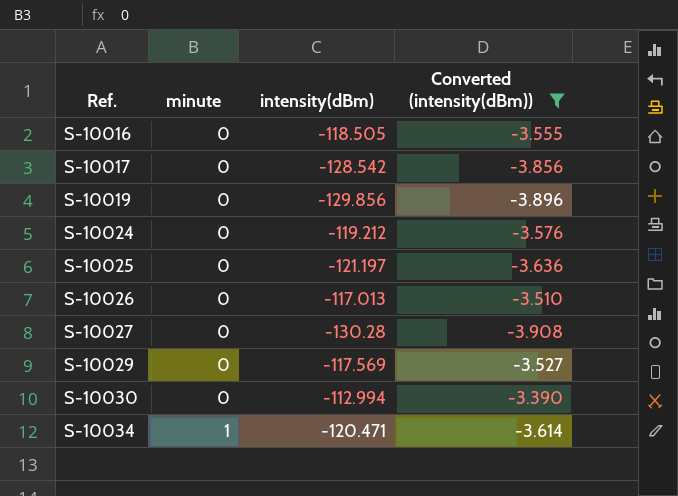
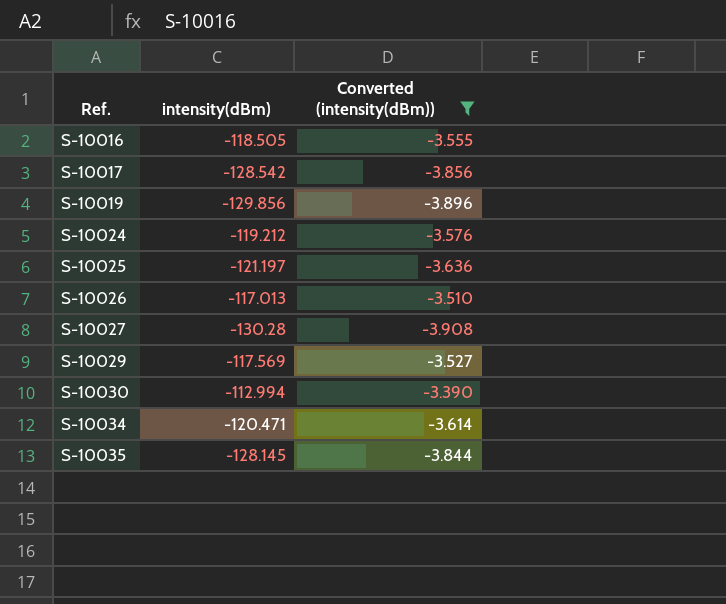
column minute | position: 2 -> none
row S-10035: none -> -128.145 | -3.844

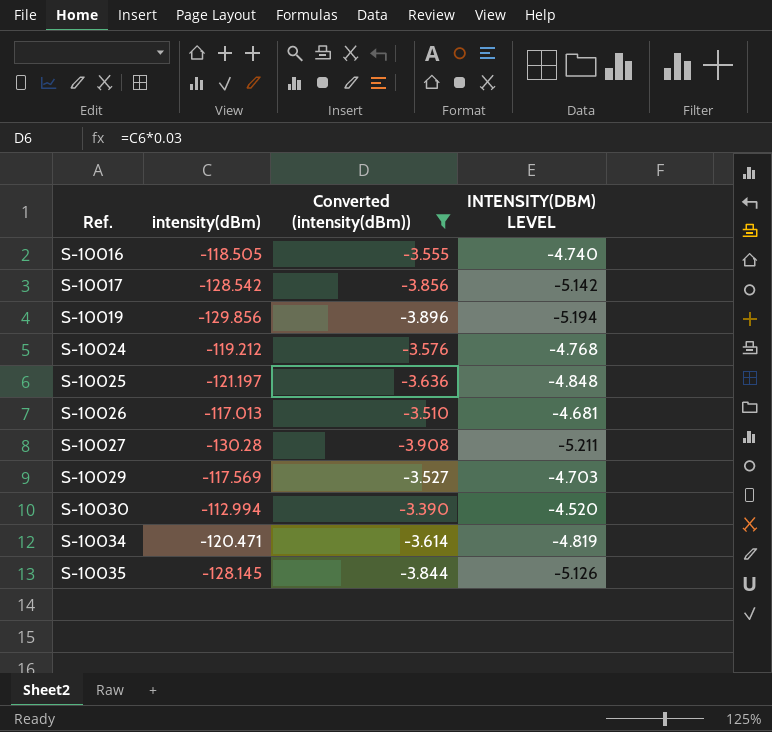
column INTENSITY(DBM) LEVEL | formula: none -> [intensity(dBm)] * 0.04

